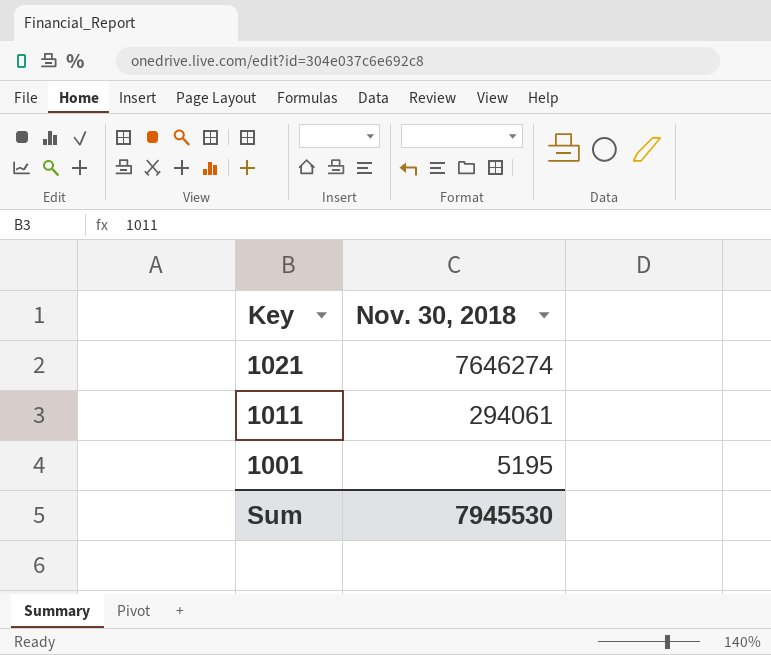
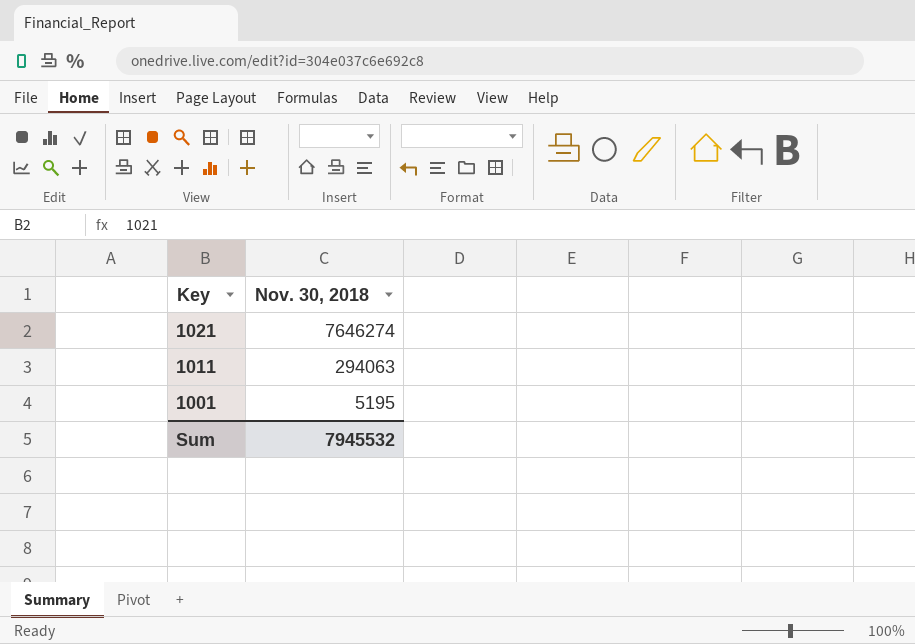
1011 | Nov. 30, 2018: 294061 -> 294063
Sum | Nov. 30, 2018: 7945530 -> 7945532

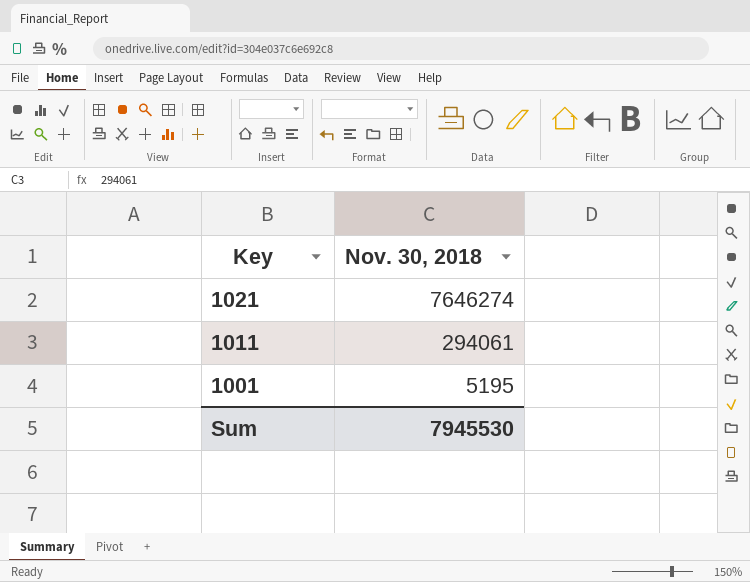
1011 | Nov. 30, 2018: 294063 -> 294061
Sum | Nov. 30, 2018: 7945532 -> 7945530

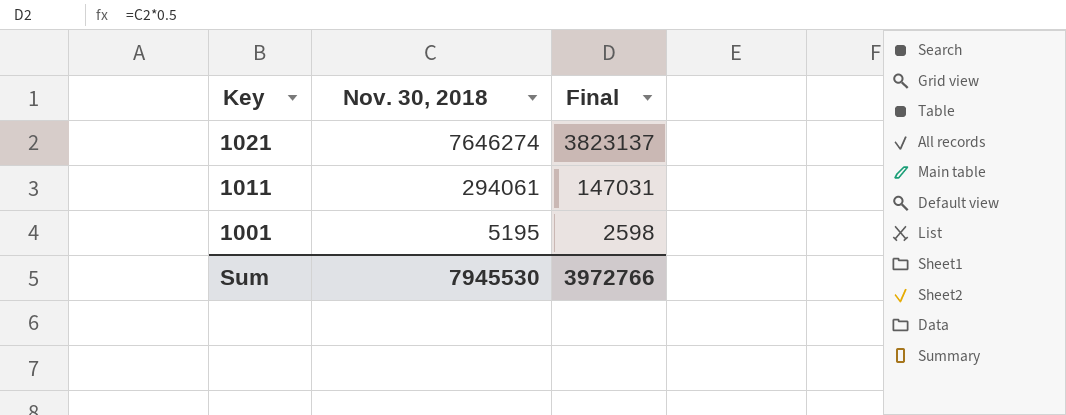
column Final | formula: none -> [Nov. 30, 2018] * 0.5

